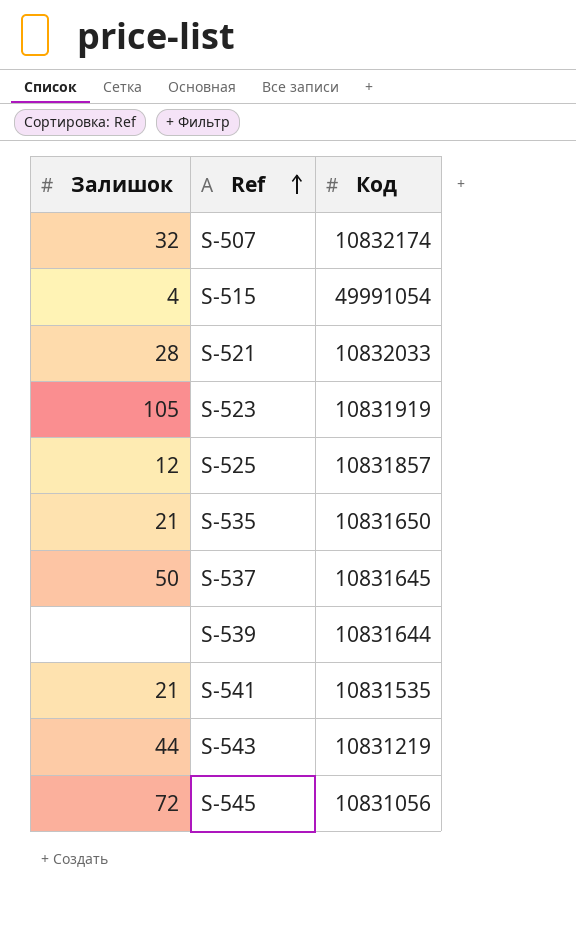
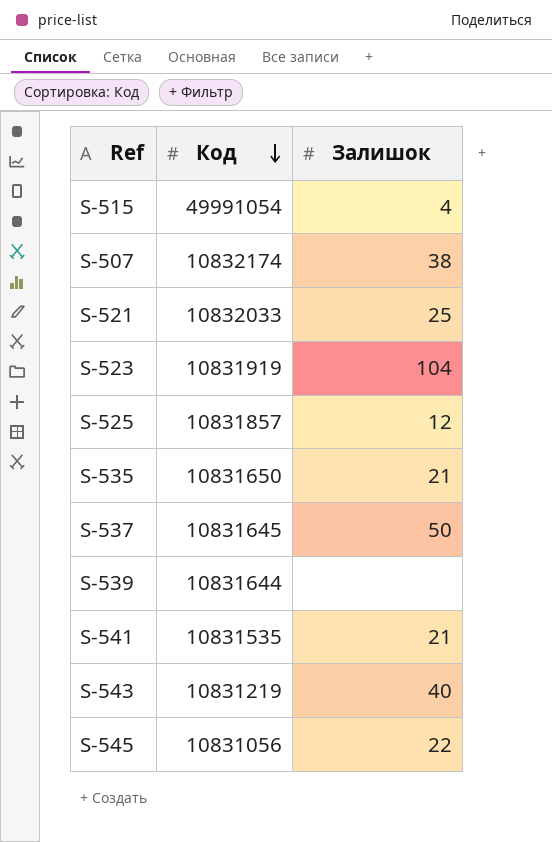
row order: Ref ascending -> Код descending
column Залишок | position: 1 -> 3
S-507 | Залишок: 32 -> 38
S-521 | Залишок: 28 -> 25
S-523 | Залишок: 105 -> 104
S-543 | Залишок: 44 -> 40
S-545 | Залишок: 72 -> 22

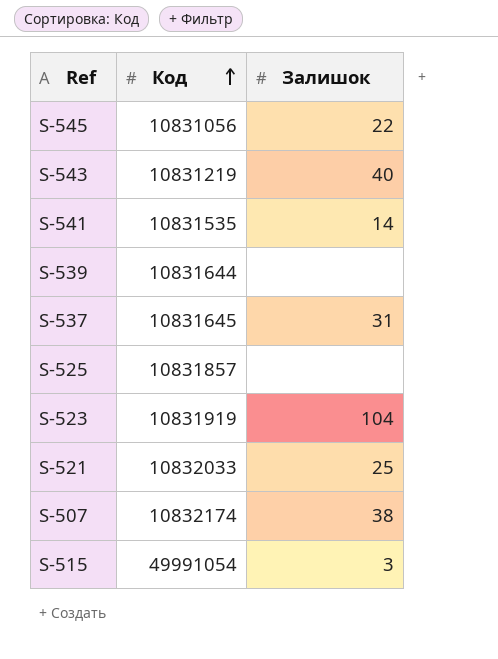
row order: Код descending -> Код ascending
row S-535: 10831650 | 21 -> none
S-541 | Залишок: 21 -> 14
S-537 | Залишок: 50 -> 31
S-525 | Залишок: 12 -> none
S-515 | Залишок: 4 -> 3

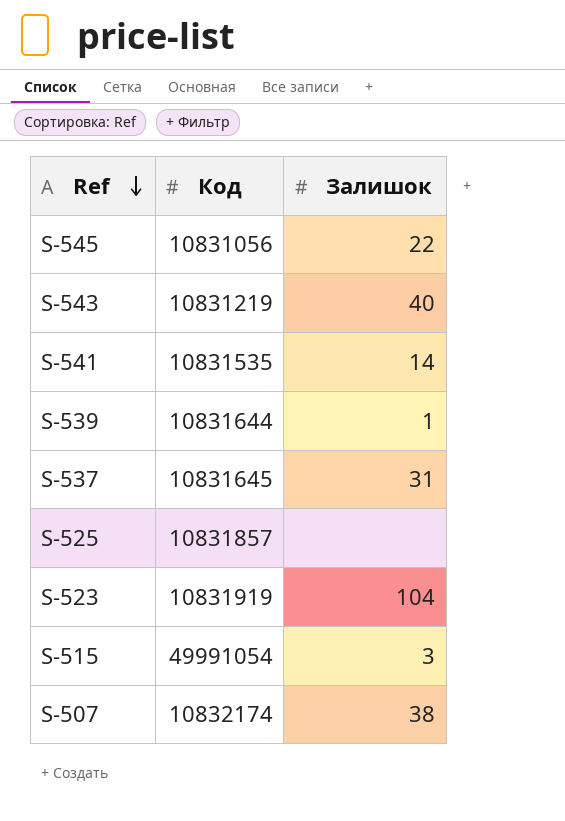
row order: Код ascending -> Ref descending
row S-521: 10832033 | 25 -> none
S-539 | Залишок: none -> 1

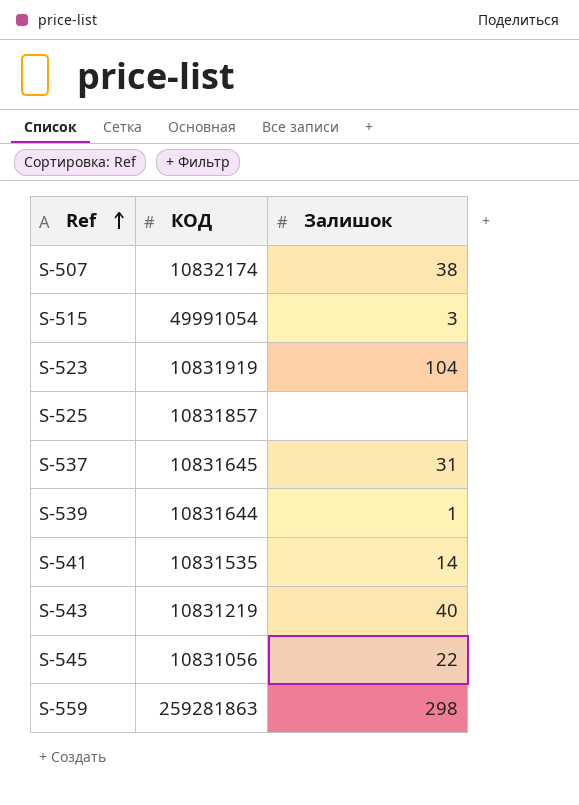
row order: Ref descending -> Ref ascending
column name: Код -> КОД
row S-559: none -> 259281863 | 298

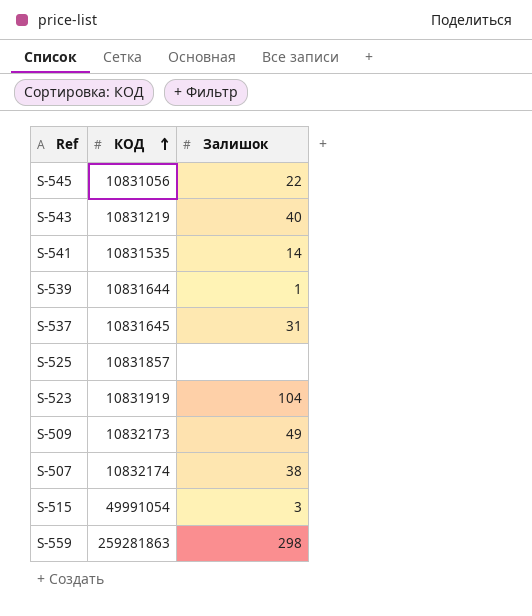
row order: Ref ascending -> КОД ascending
row S-509: none -> 10832173 | 49

